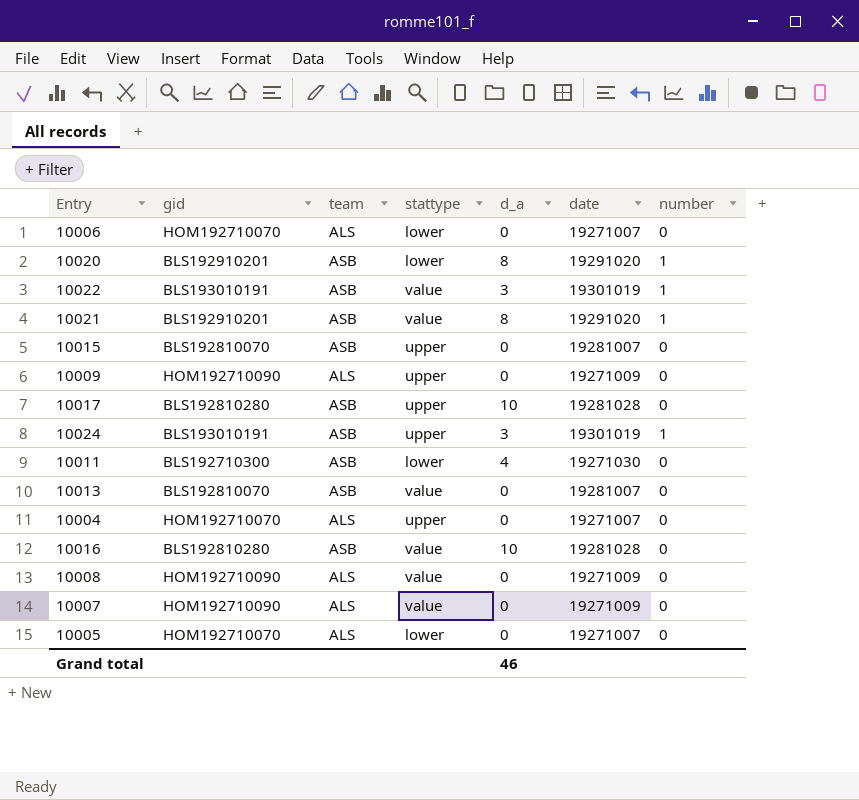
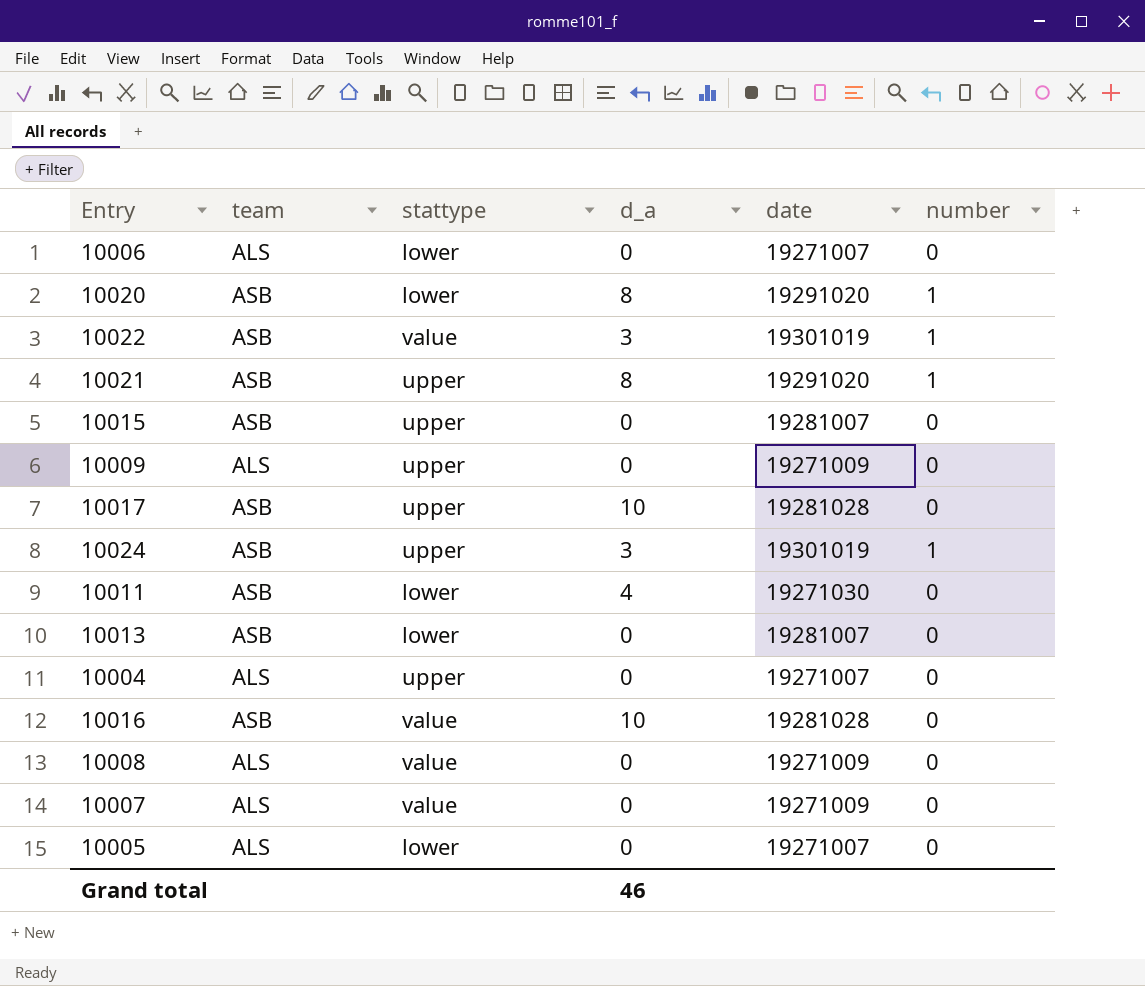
column gid | position: 2 -> none
10021 | stattype: value -> upper
10013 | stattype: value -> lower

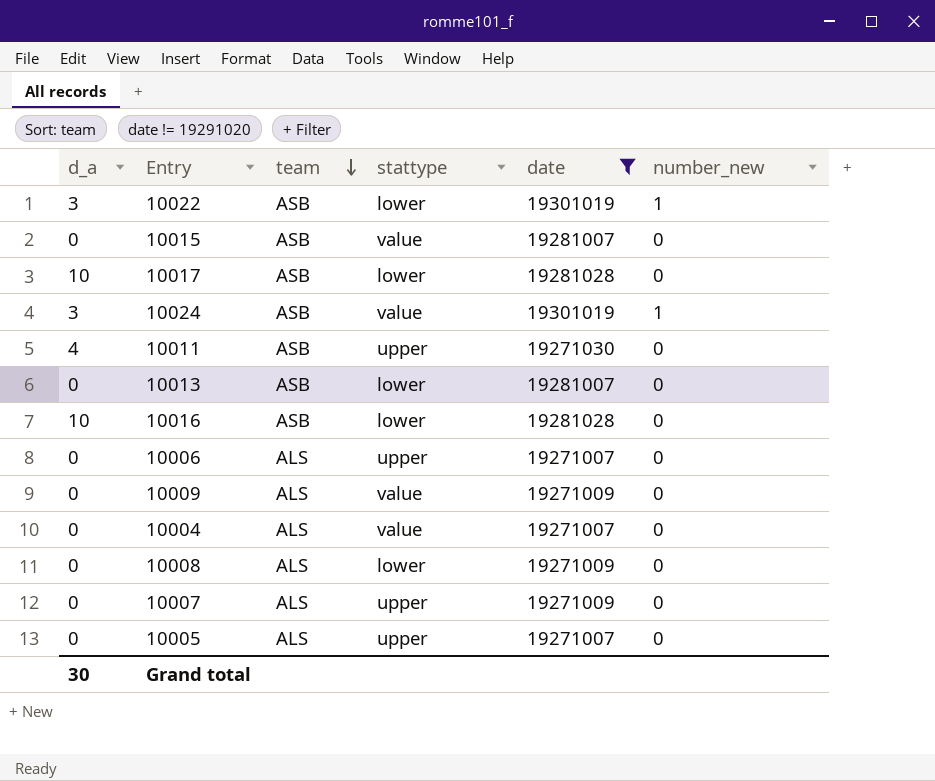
filter: none -> date != 19291020
row order: none -> team descending
column d_a | position: 4 -> 1
column name: number -> number_new
10022 | stattype: value -> lower
10015 | stattype: upper -> value
10017 | stattype: upper -> lower
10024 | stattype: upper -> value
10011 | stattype: lower -> upper
10016 | stattype: value -> lower
10006 | stattype: lower -> upper
10009 | stattype: upper -> value
10004 | stattype: upper -> value
10008 | stattype: value -> lower
10007 | stattype: value -> upper
10005 | stattype: lower -> upper
Grand total | d_a: 46 -> 30

